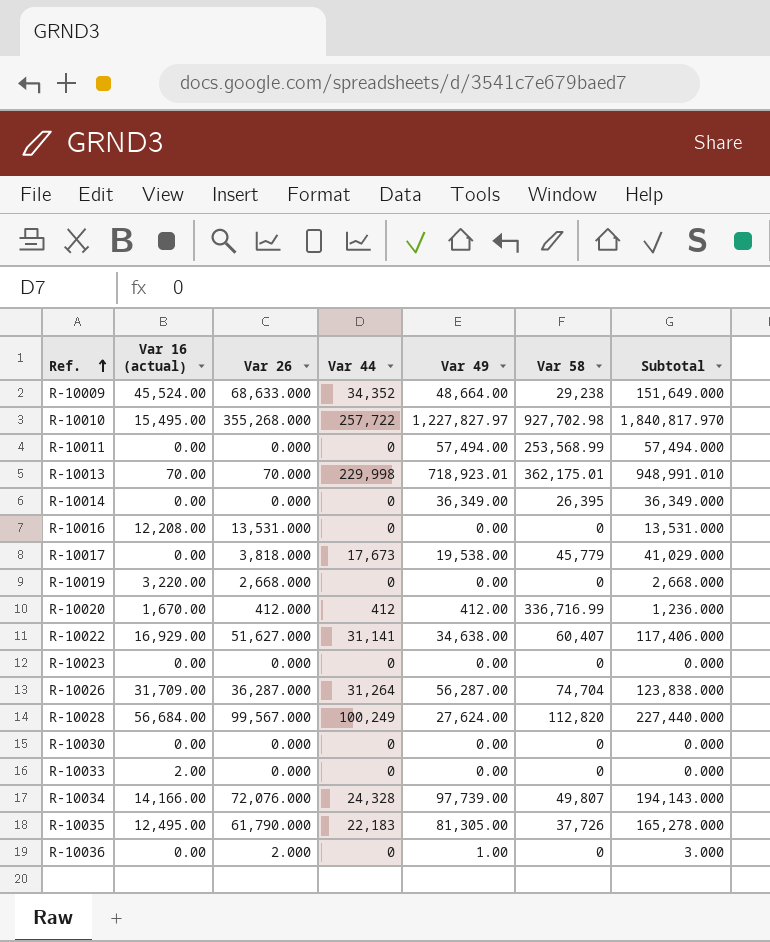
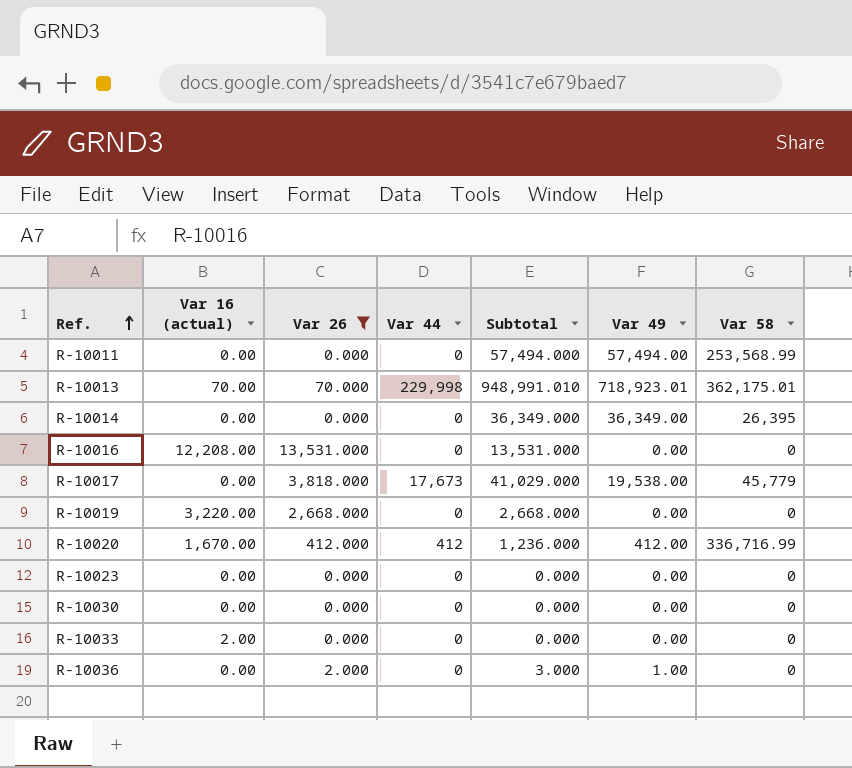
filter: none -> Var 26 <= 13,531.000
column Subtotal | position: 7 -> 5

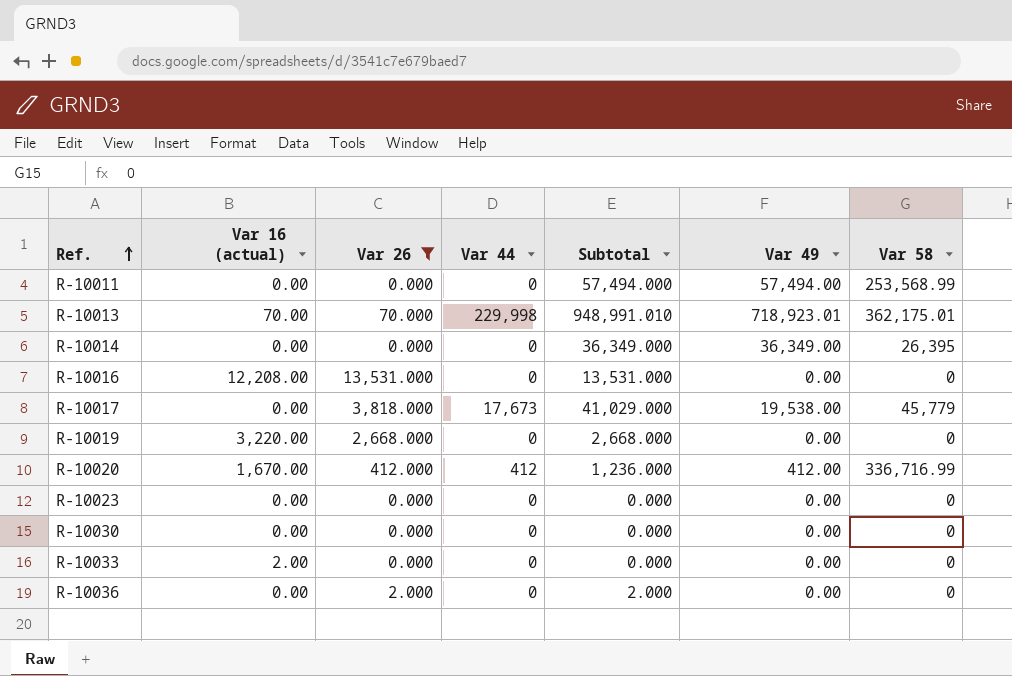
R-10036 | Subtotal: 3.000 -> 2.000
R-10036 | Var 49: 1.00 -> 0.00

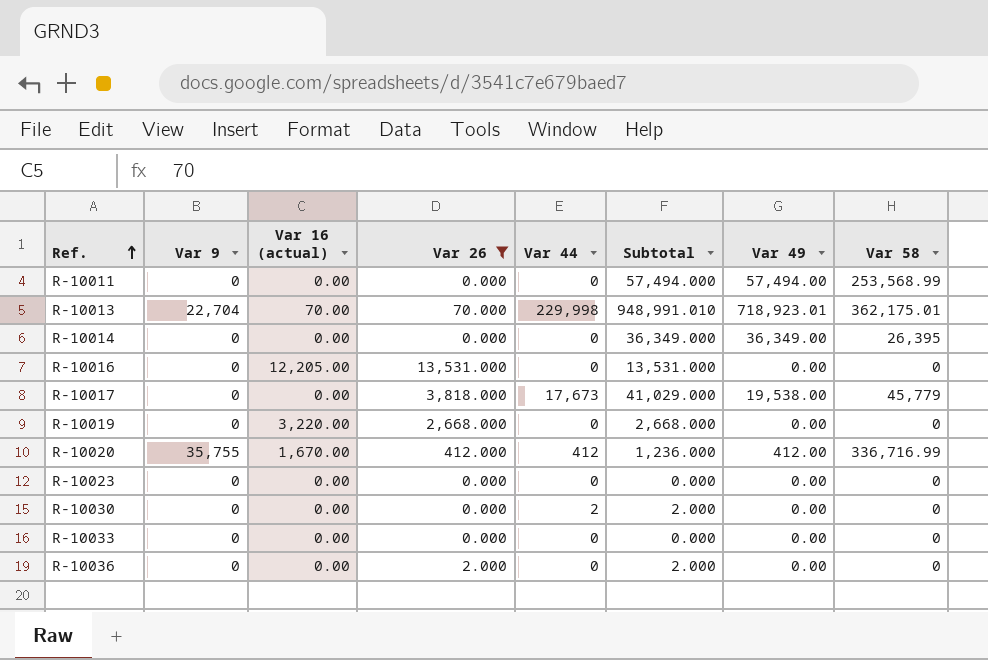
column Var 9 | position: none -> 2
R-10016 | Var 16 (actual): 12,208.00 -> 12,205.00
R-10030 | Var 44: 0 -> 2
R-10030 | Subtotal: 0.000 -> 2.000
R-10033 | Var 16 (actual): 2.00 -> 0.00

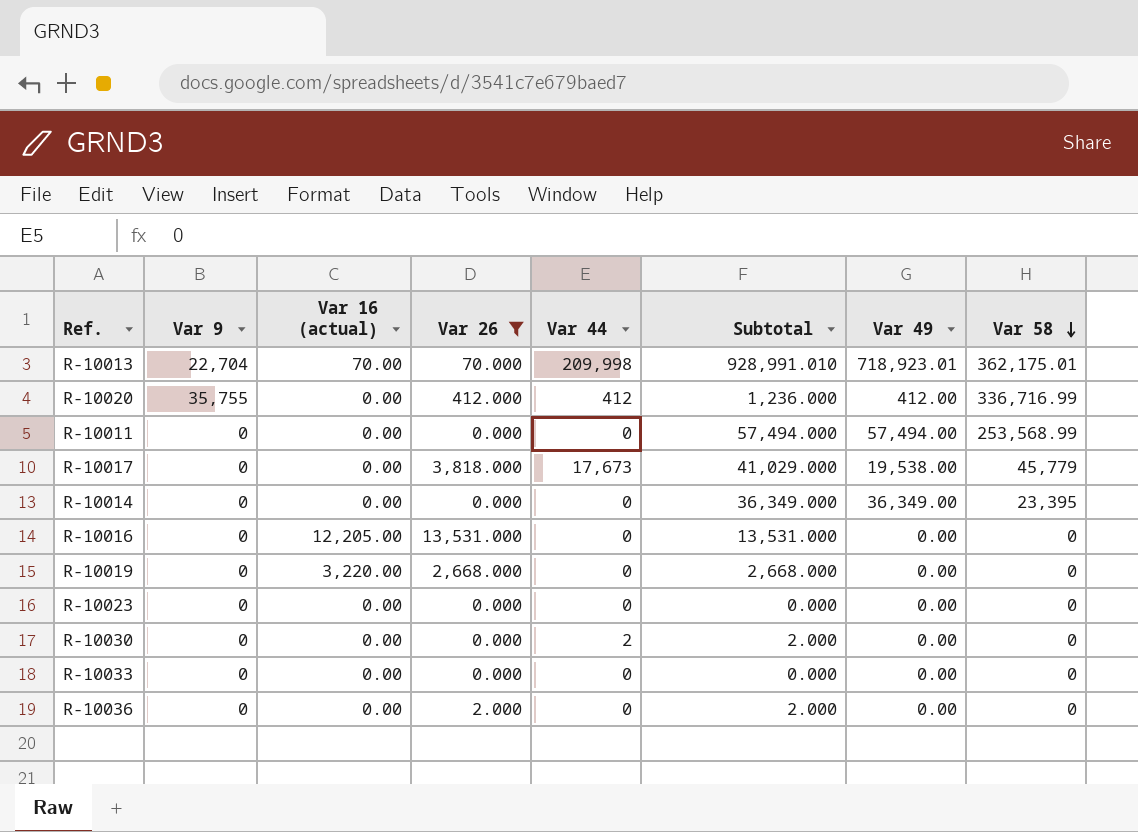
row order: Ref. ascending -> Var 58 descending
R-10013 | Var 44: 229,998 -> 209,998
R-10013 | Subtotal: 948,991.010 -> 928,991.010
R-10020 | Var 16 (actual): 1,670.00 -> 0.00
R-10014 | Var 58: 26,395 -> 23,395

